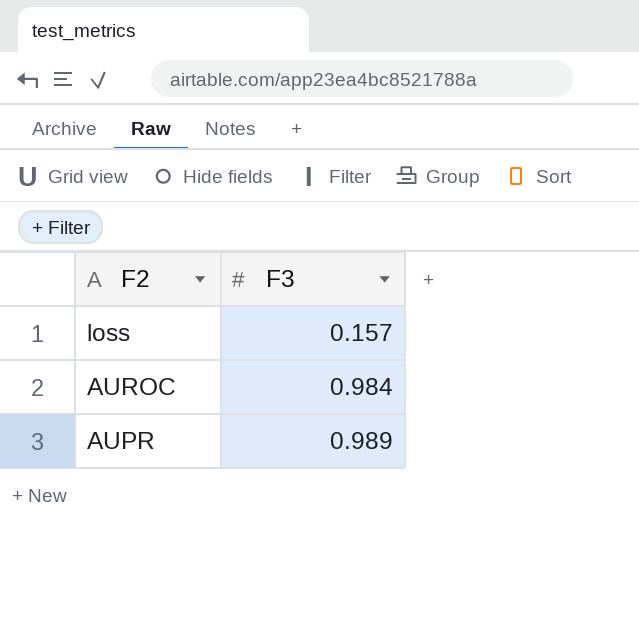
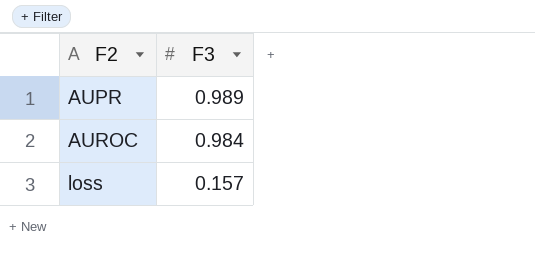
row order: F2 descending -> F2 ascending

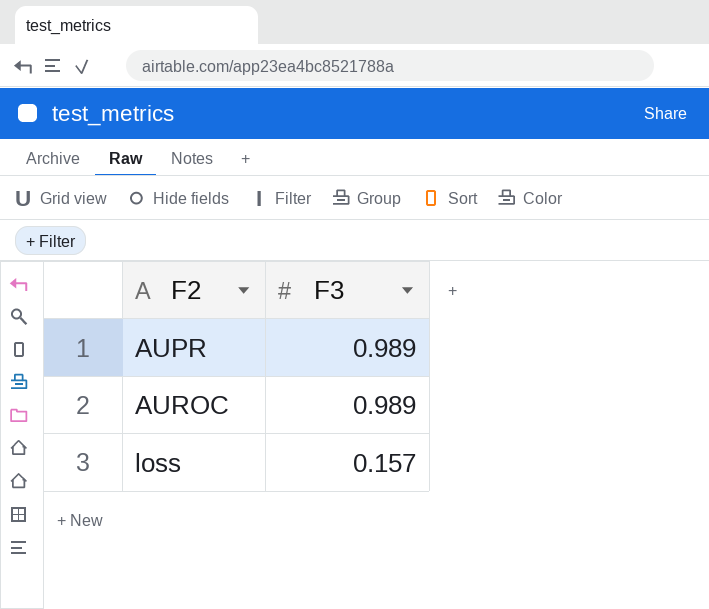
AUROC | F3: 0.984 -> 0.989

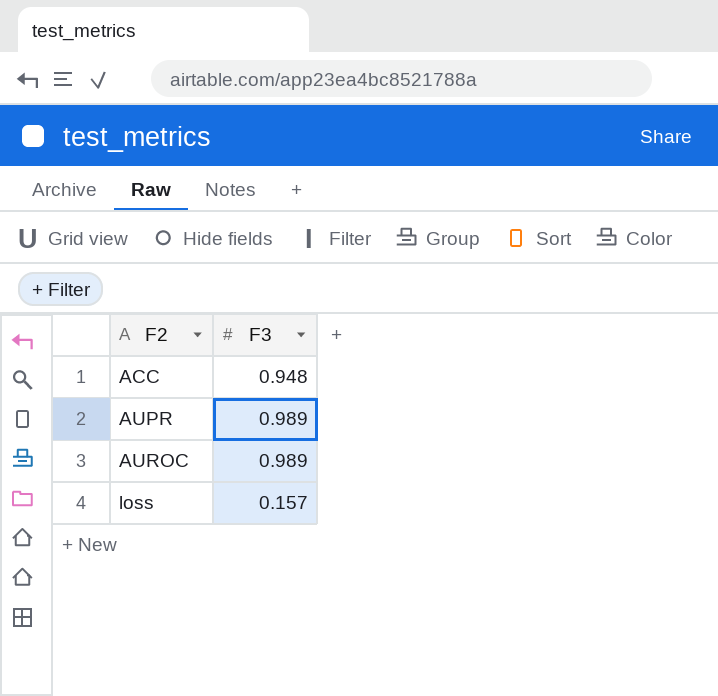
row ACC: none -> 0.948

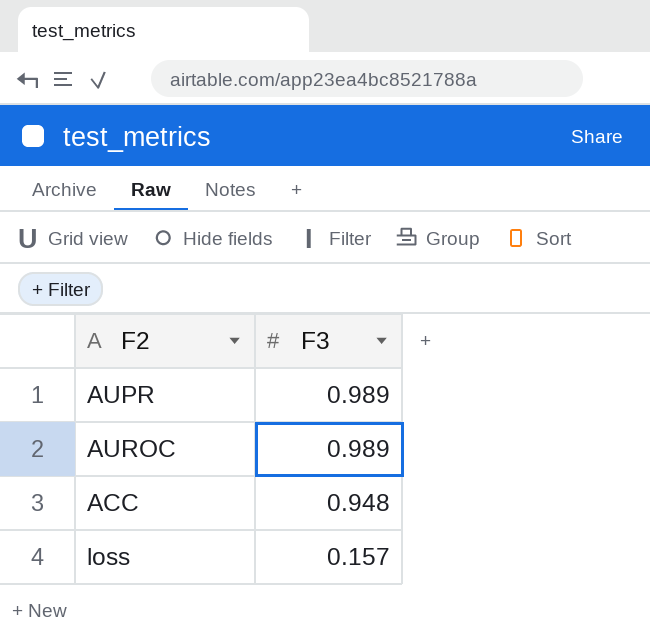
row order: F2 ascending -> F3 descending

